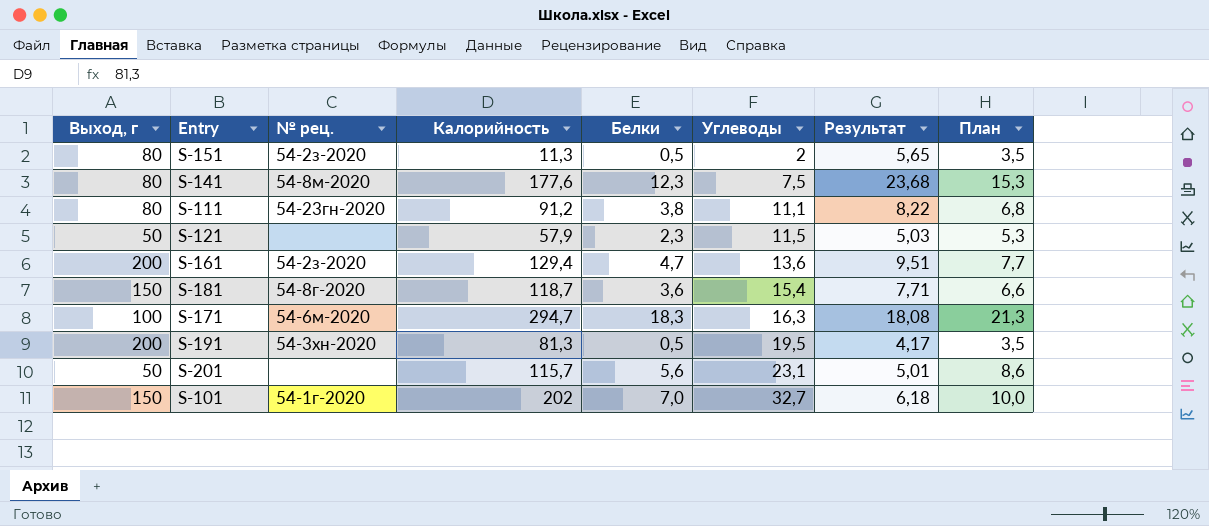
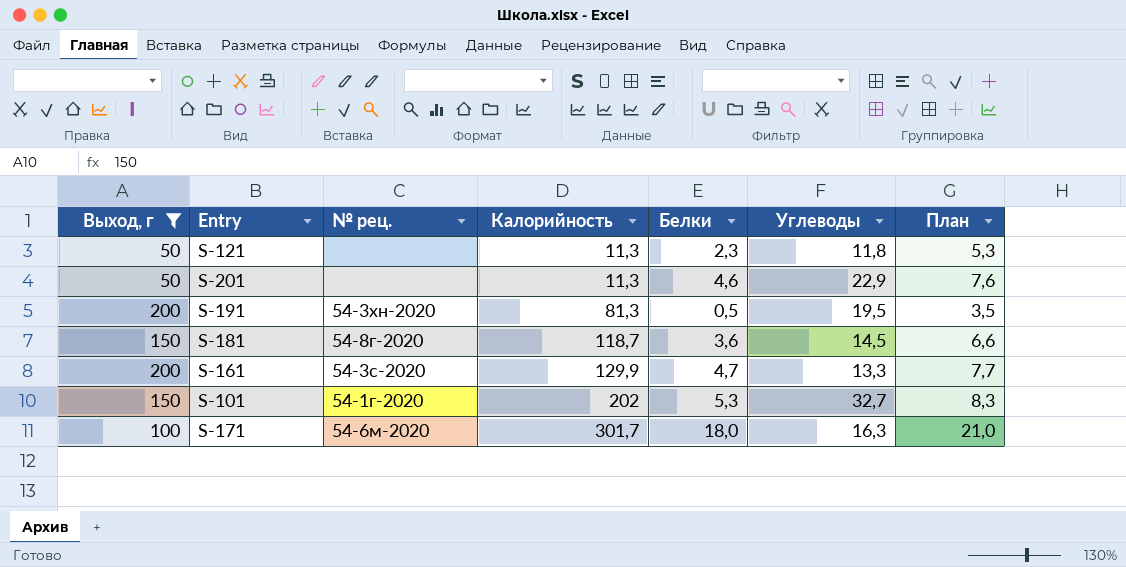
filter: none -> Выход, г != 80
row order: Углеводы ascending -> Калорийность ascending
column Результат | formula: [Калорийность] / [Углеводы] -> none
S-121 | Калорийность: 57,9 -> 11,3
S-121 | Углеводы: 11,5 -> 11,8
S-201 | Калорийность: 115,7 -> 11,3
S-201 | Белки: 5,6 -> 4,6
S-201 | Углеводы: 23,1 -> 22,9
S-201 | План: 8,6 -> 7,6
S-181 | Углеводы: 15,4 -> 14,5
S-161 | № рец.: 54-2з-2020 -> 54-3с-2020
S-161 | Калорийность: 129,4 -> 129,9
S-161 | Углеводы: 13,6 -> 13,3
S-101 | Белки: 7,0 -> 5,3
S-101 | План: 10,0 -> 8,3
S-171 | Калорийность: 294,7 -> 301,7
S-171 | Белки: 18,3 -> 18,0
S-171 | План: 21,3 -> 21,0

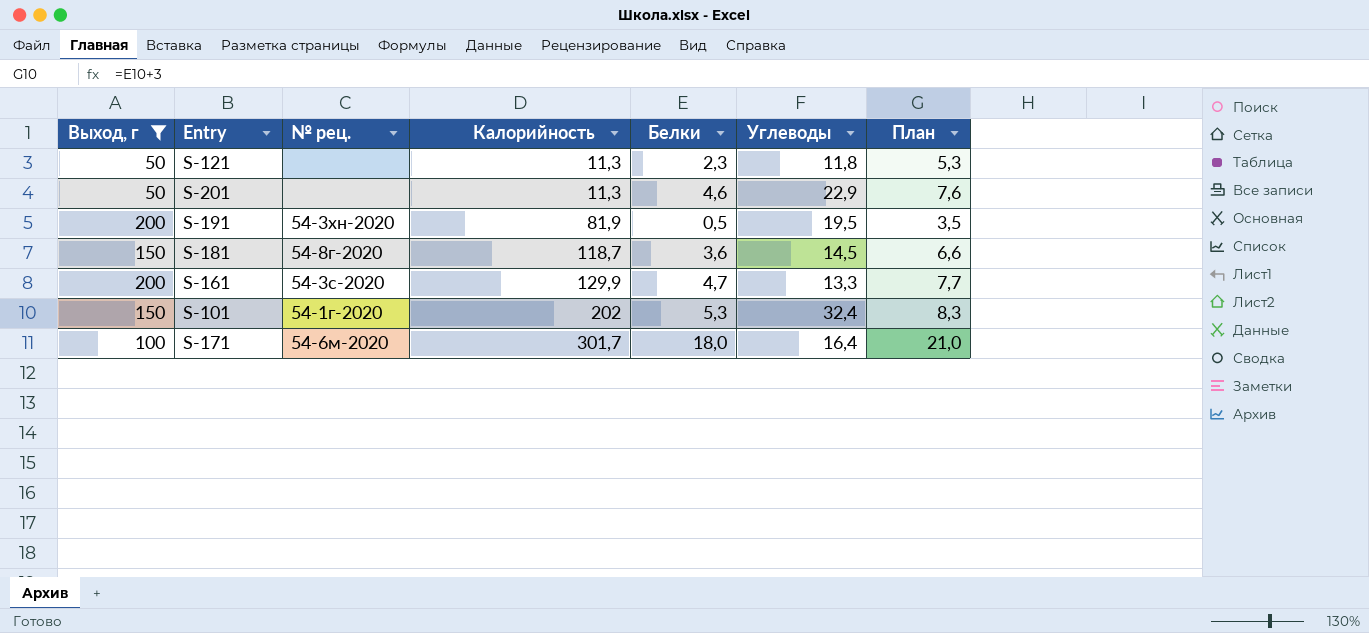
S-191 | Калорийность: 81,3 -> 81,9
S-101 | Углеводы: 32,7 -> 32,4
S-171 | Углеводы: 16,3 -> 16,4

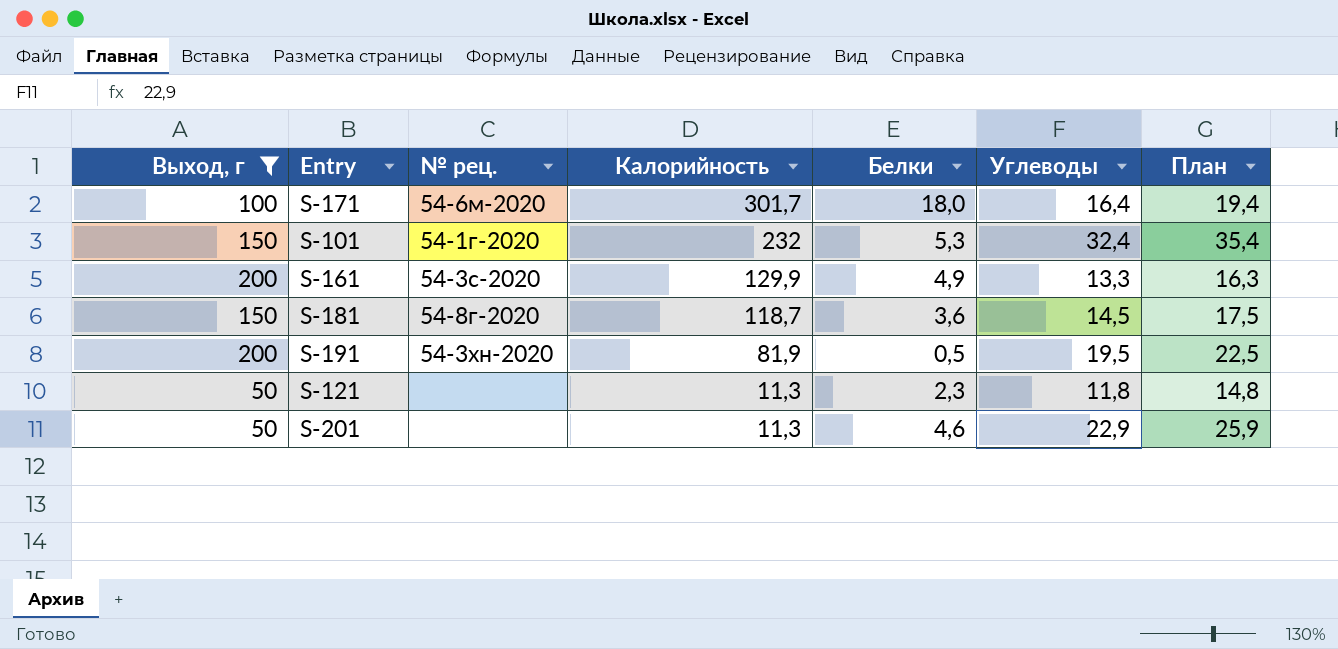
row order: Калорийность ascending -> Калорийность descending
column План | formula: [Белки] + 3 -> [Углеводы] + 3
S-101 | Калорийность: 202 -> 232
S-161 | Белки: 4,7 -> 4,9

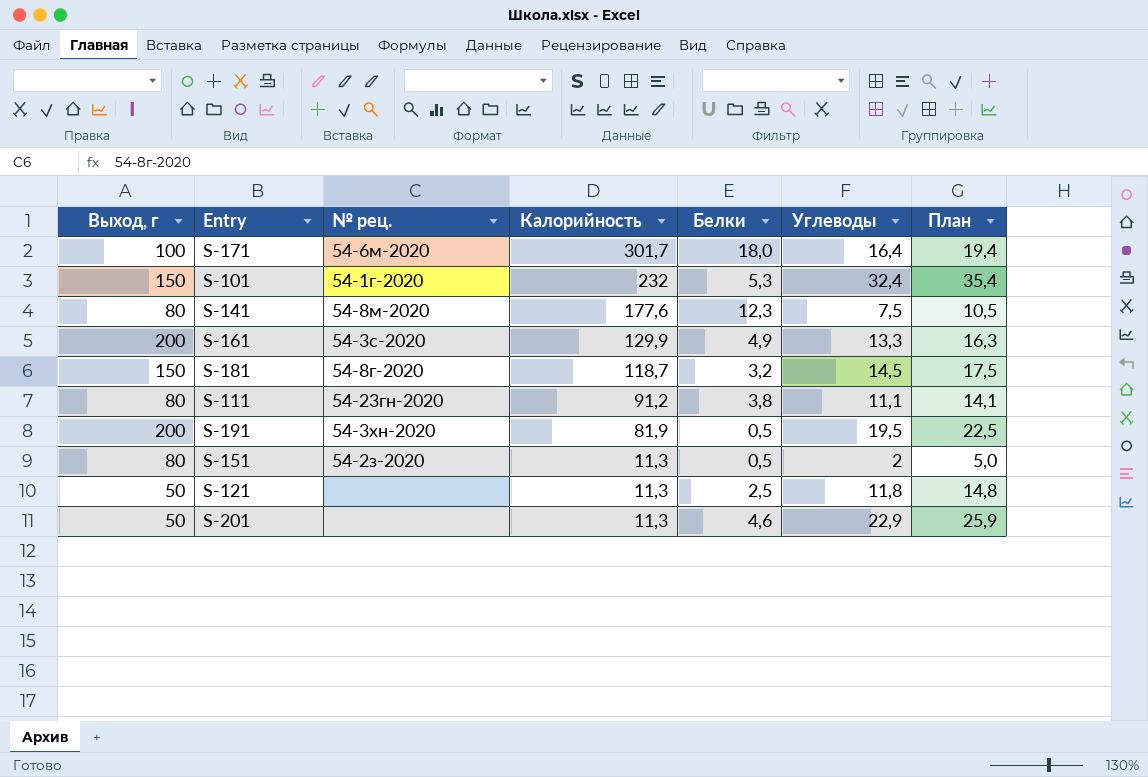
filter: Выход, г != 80 -> none
S-181 | Белки: 3,6 -> 3,2
S-121 | Белки: 2,3 -> 2,5

